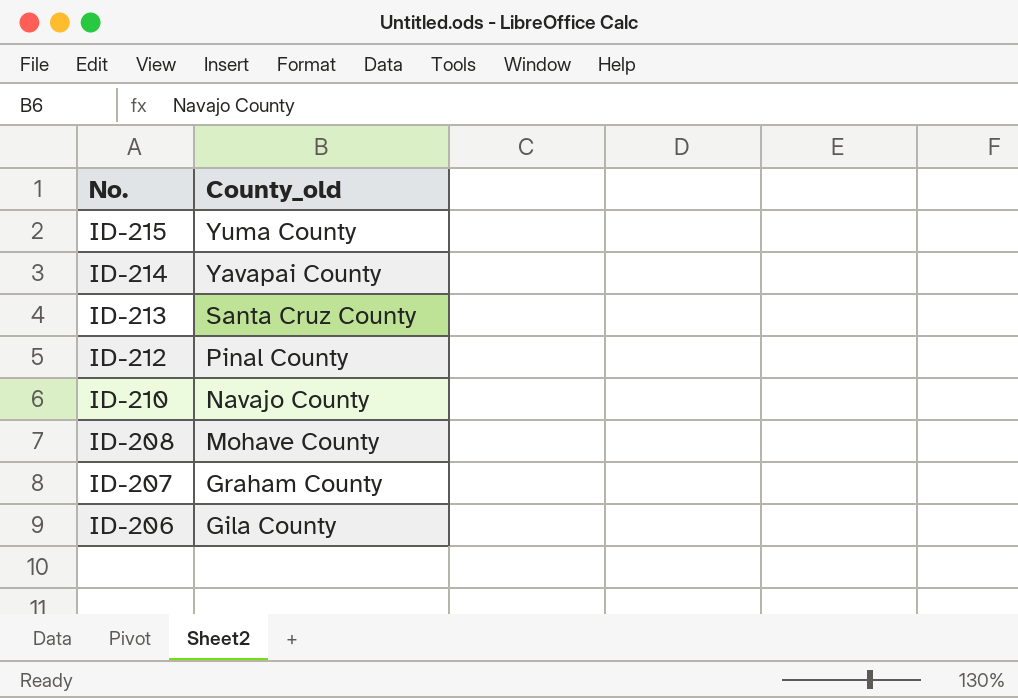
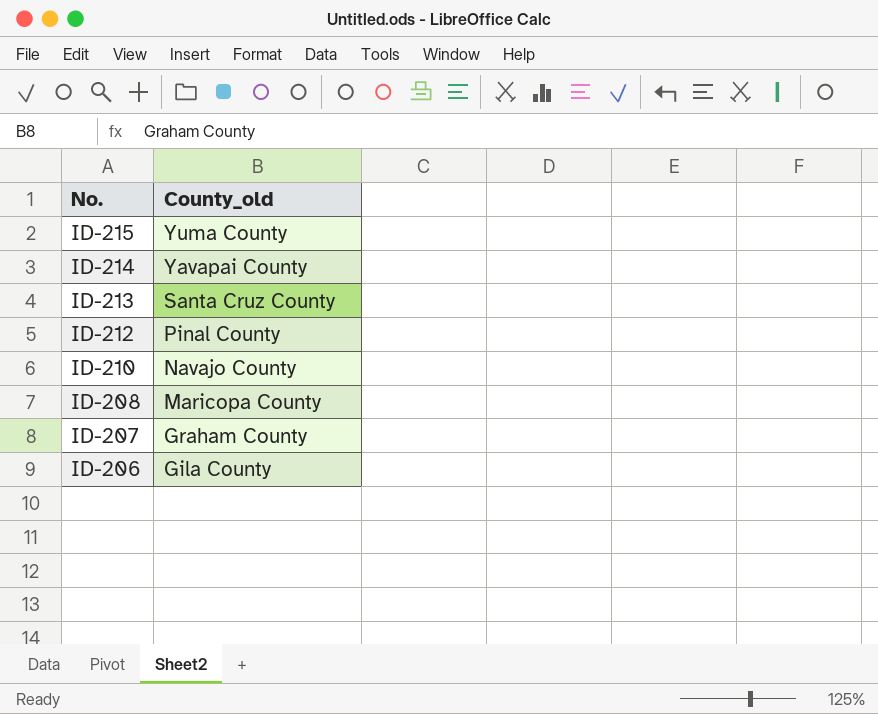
ID-208 | County_old: Mohave County -> Maricopa County

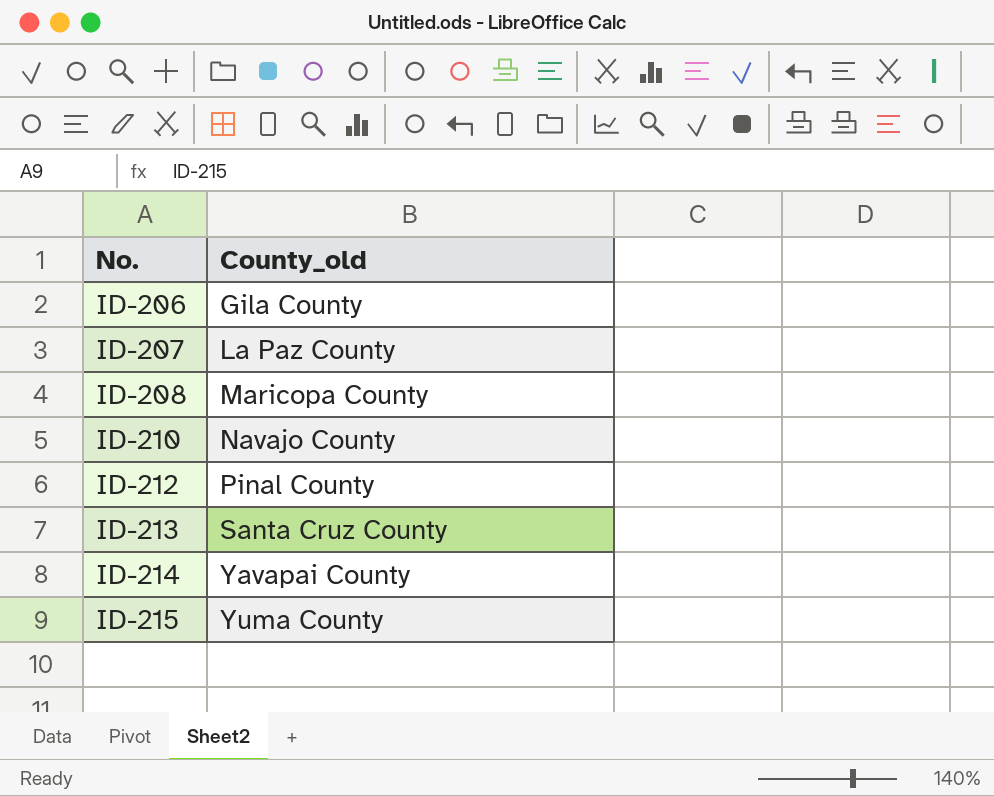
row order: No. descending -> No. ascending
ID-207 | County_old: Graham County -> La Paz County

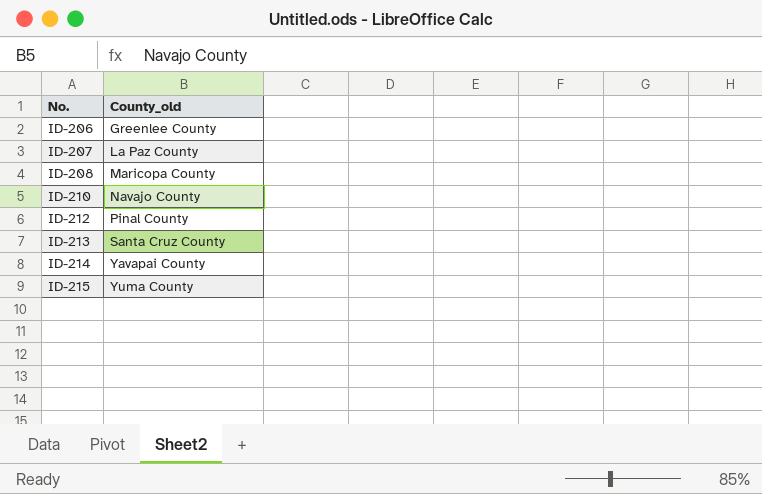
ID-206 | County_old: Gila County -> Greenlee County

